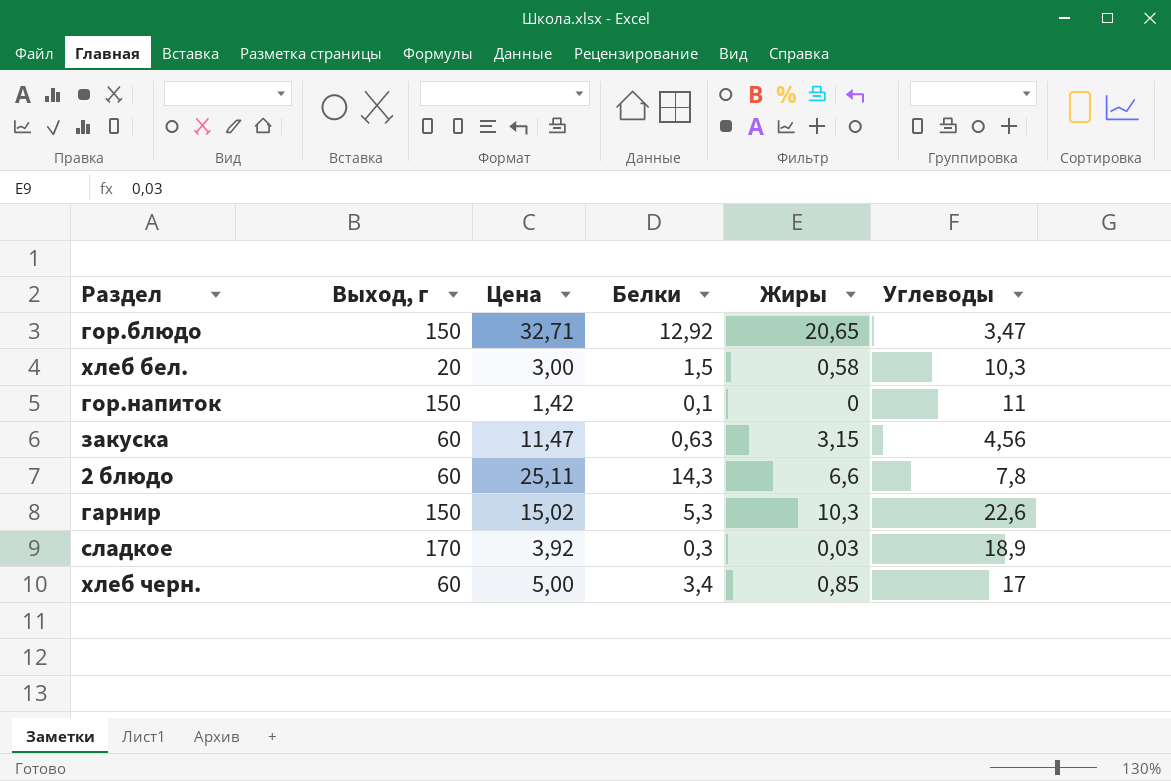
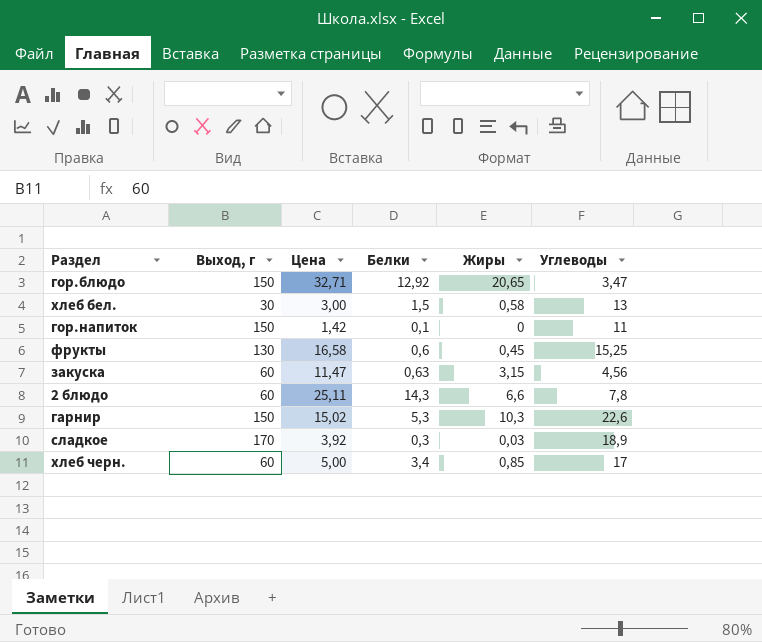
хлеб бел. | Выход, г: 20 -> 30
хлеб бел. | Углеводы: 10,3 -> 13
row фрукты: none -> 130 | 16,58 | 0,6 | 0,45 | 15,25

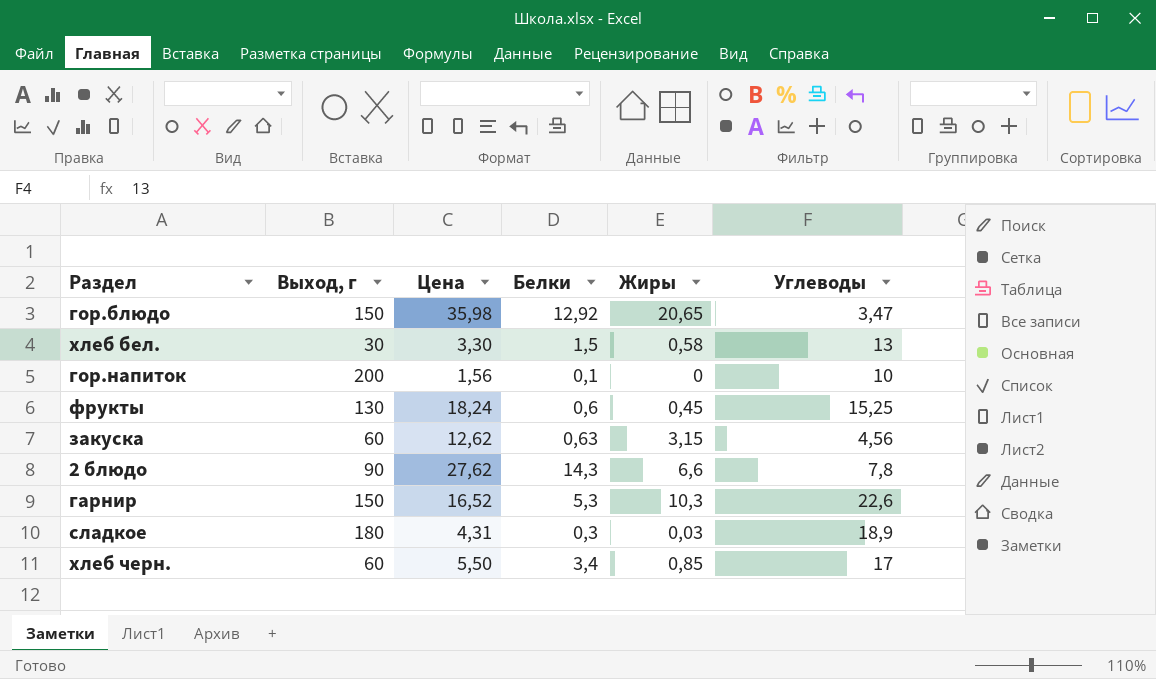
гор.блюдо | Цена: 32,71 -> 35,98
хлеб бел. | Цена: 3,00 -> 3,30
гор.напиток | Выход, г: 150 -> 200
гор.напиток | Цена: 1,42 -> 1,56
гор.напиток | Углеводы: 11 -> 10
фрукты | Цена: 16,58 -> 18,24
закуска | Цена: 11,47 -> 12,62
2 блюдо | Выход, г: 60 -> 90
2 блюдо | Цена: 25,11 -> 27,62
гарнир | Цена: 15,02 -> 16,52
сладкое | Выход, г: 170 -> 180
сладкое | Цена: 3,92 -> 4,31
хлеб черн. | Цена: 5,00 -> 5,50

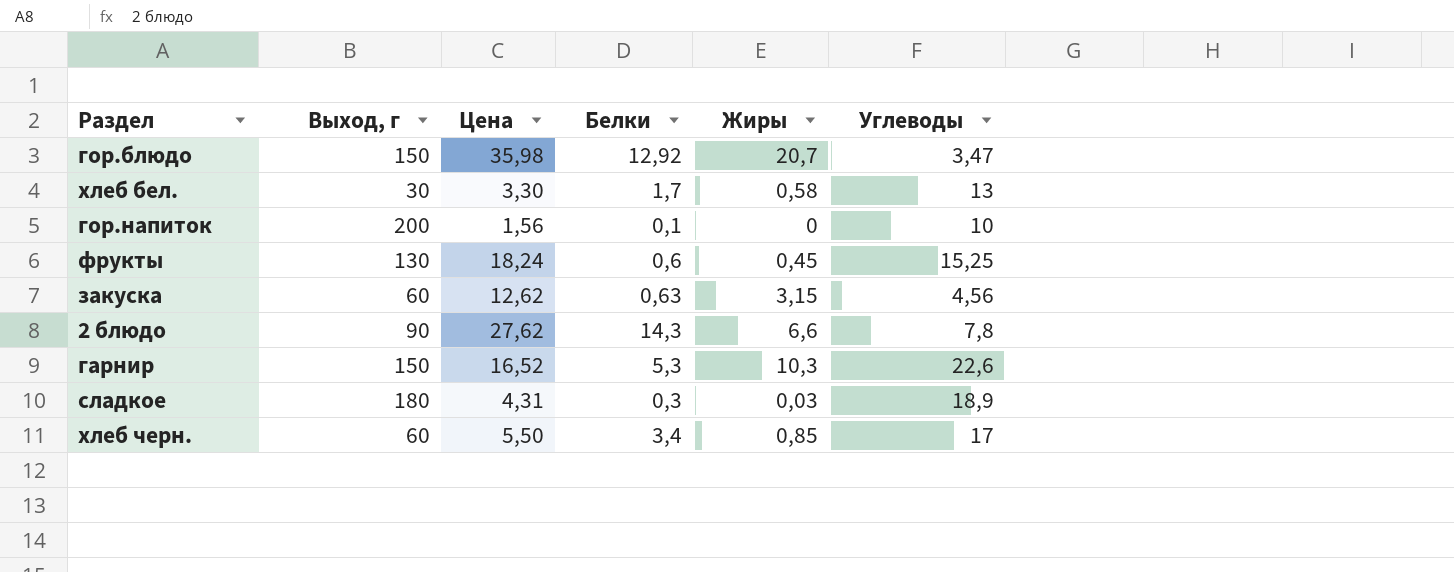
гор.блюдо | Жиры: 20,65 -> 20,7
хлеб бел. | Белки: 1,5 -> 1,7

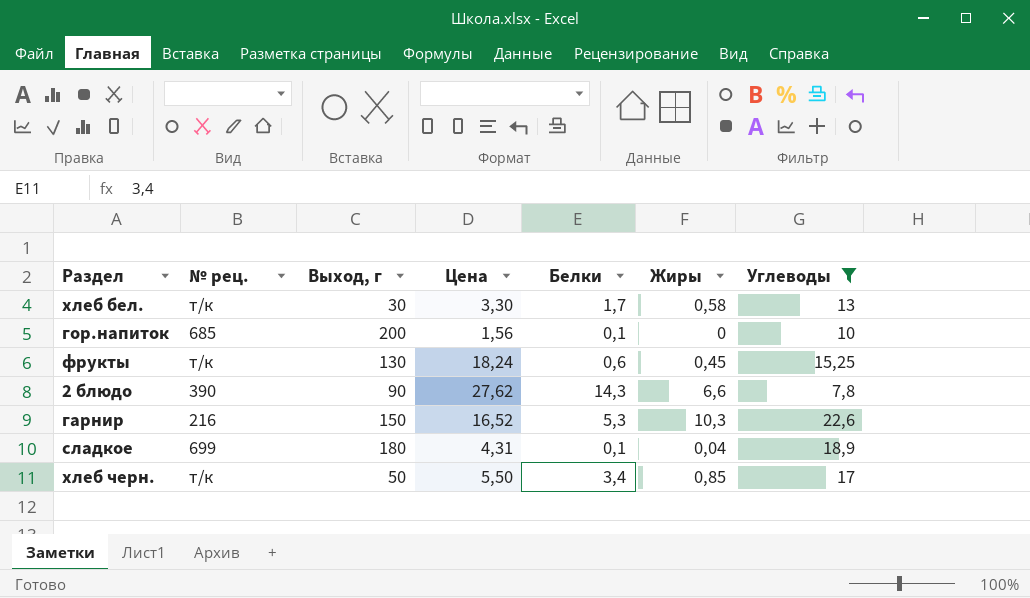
filter: none -> Углеводы >= 7,8
column № рец. | position: none -> 2
сладкое | Белки: 0,3 -> 0,1
сладкое | Жиры: 0,03 -> 0,04
хлеб черн. | Выход, г: 60 -> 50

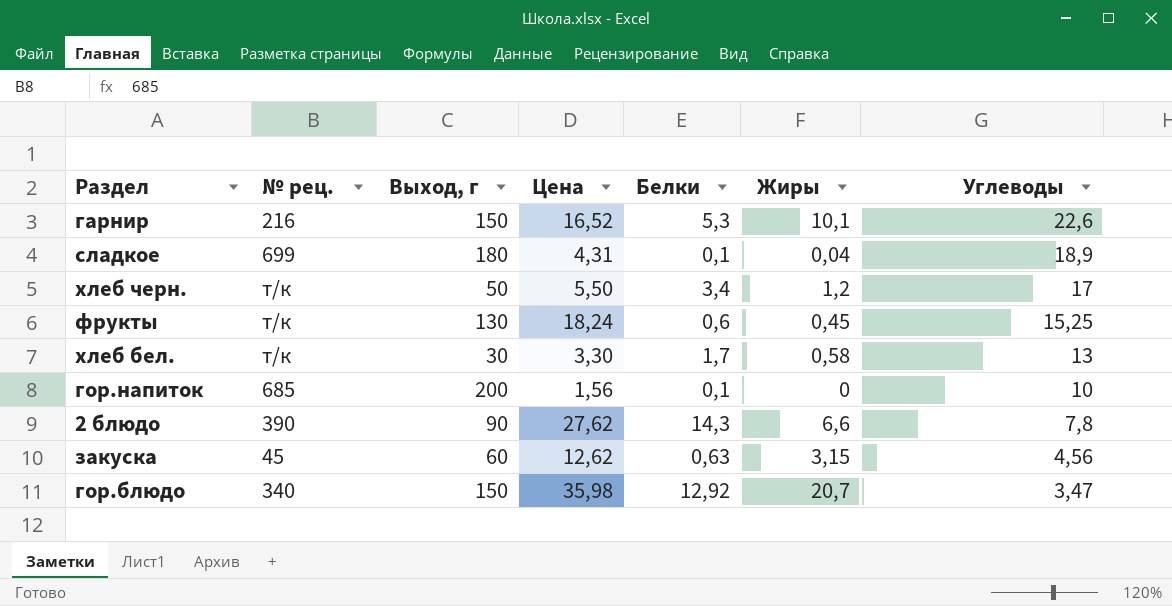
filter: Углеводы >= 7,8 -> none
row order: none -> Углеводы descending
гарнир | Жиры: 10,3 -> 10,1
хлеб черн. | Жиры: 0,85 -> 1,2

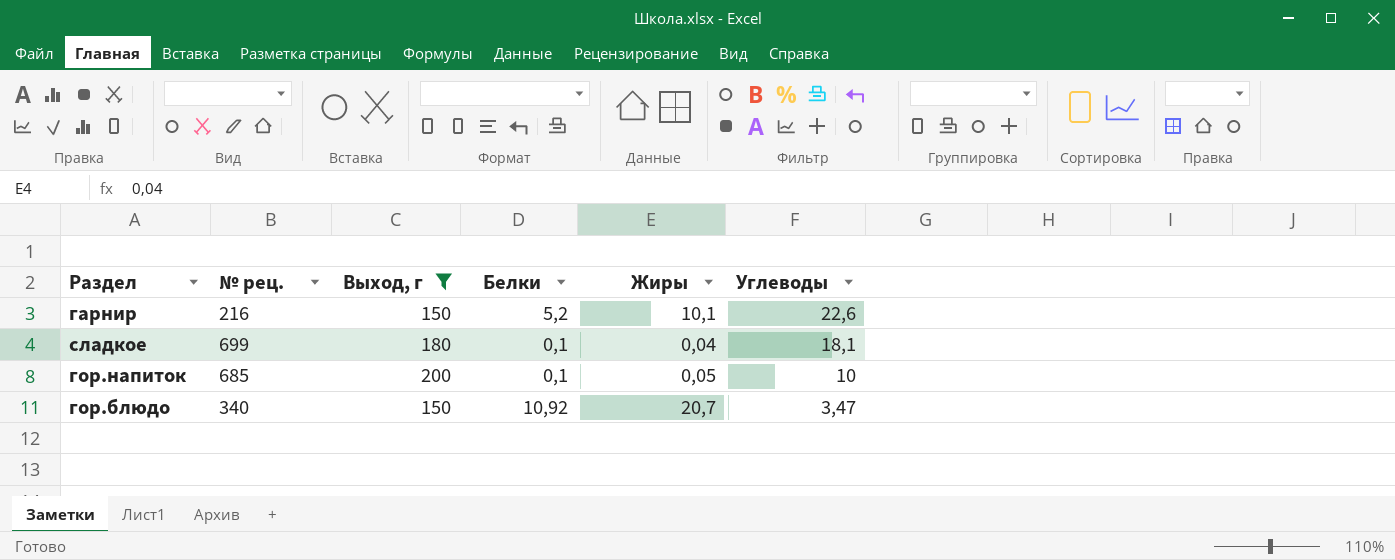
filter: none -> Выход, г >= 150
column Цена | position: 4 -> none
гарнир | Белки: 5,3 -> 5,2
сладкое | Углеводы: 18,9 -> 18,1
гор.напиток | Жиры: 0 -> 0,05
гор.блюдо | Белки: 12,92 -> 10,92

